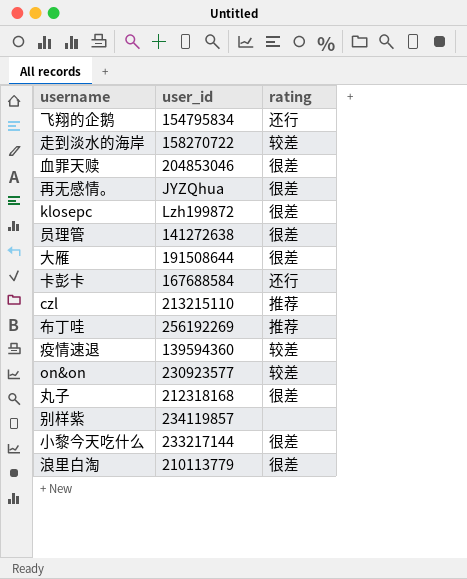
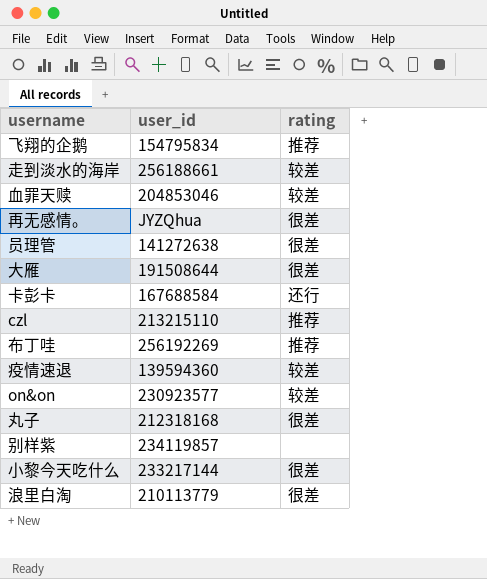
row klosepc: Lzh199872 | 很差 -> none
飞翔的企鹅 | rating: 还行 -> 推荐
走到淡水的海岸 | user_id: 158270722 -> 256188661
血罪天赎 | rating: 很差 -> 较差

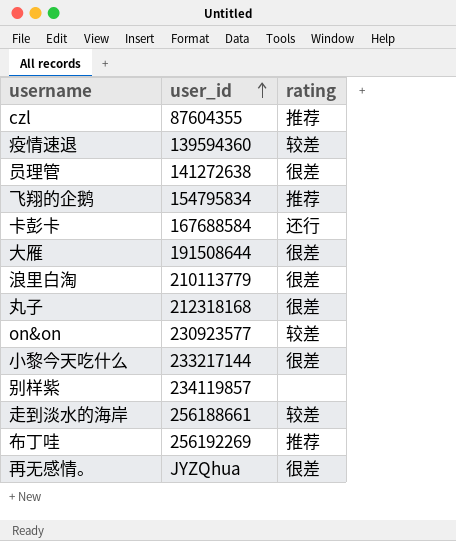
row order: none -> user_id ascending
row 血罪天赎: 204853046 | 较差 -> none
czl | user_id: 213215110 -> 87604355

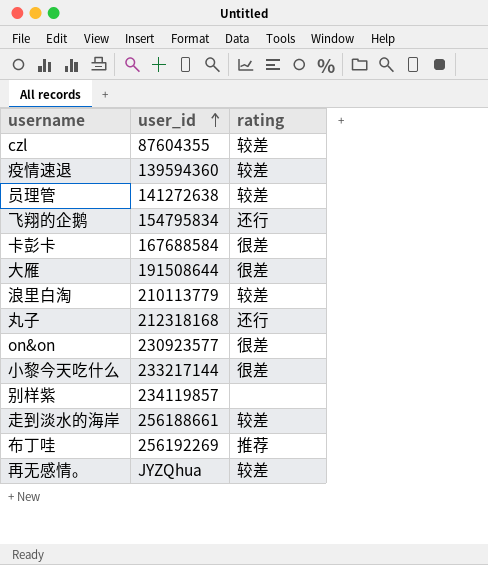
czl | rating: 推荐 -> 较差
员理管 | rating: 很差 -> 较差
飞翔的企鹅 | rating: 推荐 -> 还行
卡彭卡 | rating: 还行 -> 很差
浪里白淘 | rating: 很差 -> 较差
丸子 | rating: 很差 -> 还行
on&on | rating: 较差 -> 很差
再无感情。 | rating: 很差 -> 较差

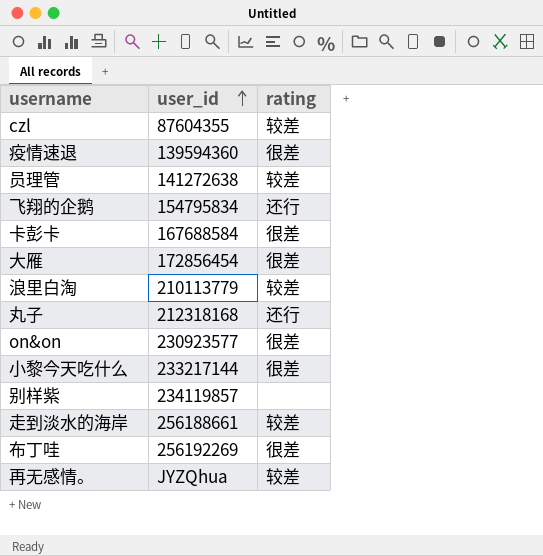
疫情速退 | rating: 较差 -> 很差
大雁 | user_id: 191508644 -> 172856454
布丁哇 | rating: 推荐 -> 很差

